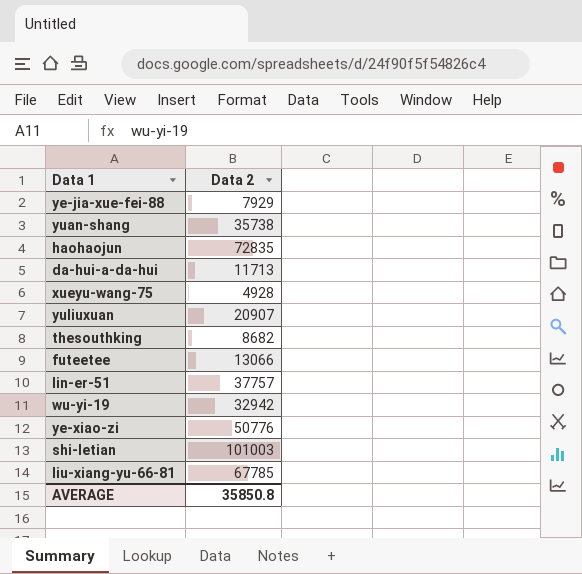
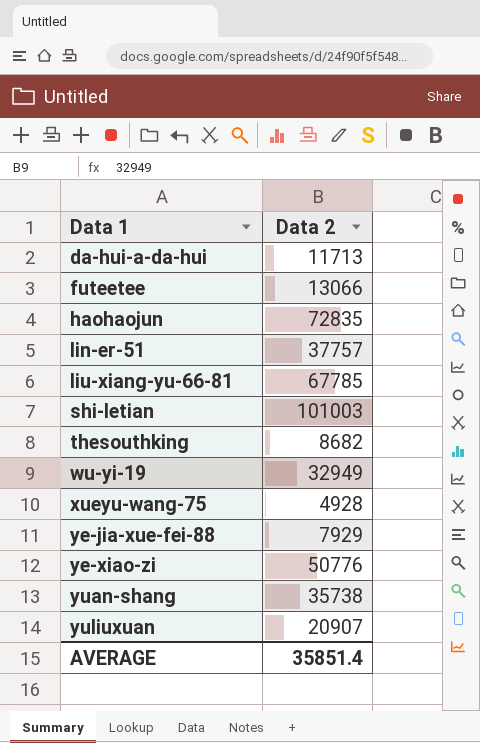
row order: none -> Data 1 ascending
wu-yi-19 | Data 2: 32942 -> 32949
AVERAGE | Data 2: 35850.8 -> 35851.4

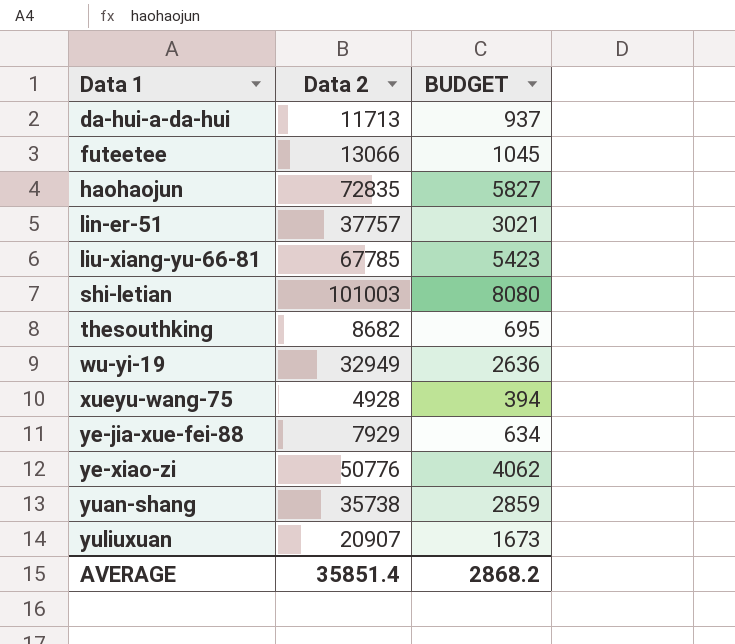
column BUDGET | formula: none -> [Data 2] * 0.08

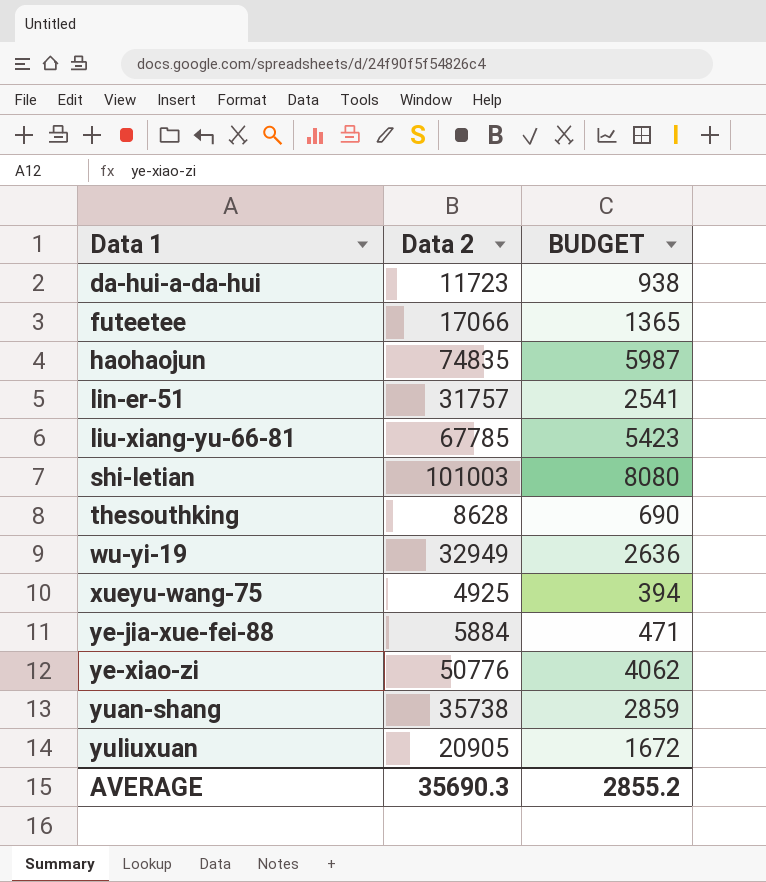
da-hui-a-da-hui | Data 2: 11713 -> 11723
da-hui-a-da-hui | BUDGET: 937 -> 938
futeetee | Data 2: 13066 -> 17066
futeetee | BUDGET: 1045 -> 1365
haohaojun | Data 2: 72835 -> 74835
haohaojun | BUDGET: 5827 -> 5987
lin-er-51 | Data 2: 37757 -> 31757
lin-er-51 | BUDGET: 3021 -> 2541
thesouthking | Data 2: 8682 -> 8628
thesouthking | BUDGET: 695 -> 690
xueyu-wang-75 | Data 2: 4928 -> 4925
ye-jia-xue-fei-88 | Data 2: 7929 -> 5884
ye-jia-xue-fei-88 | BUDGET: 634 -> 471
yuliuxuan | Data 2: 20907 -> 20905
yuliuxuan | BUDGET: 1673 -> 1672
AVERAGE | Data 2: 35851.4 -> 35690.3
AVERAGE | BUDGET: 2868.2 -> 2855.2

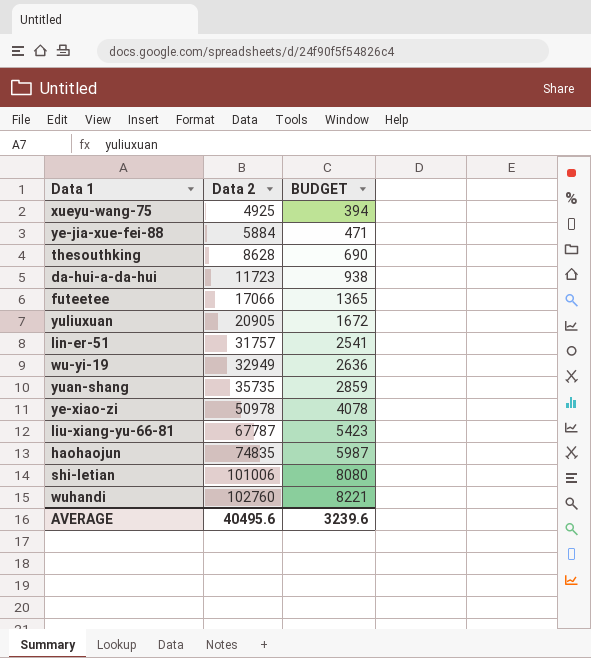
row order: Data 1 ascending -> Data 2 ascending
yuan-shang | Data 2: 35738 -> 35735
ye-xiao-zi | Data 2: 50776 -> 50978
ye-xiao-zi | BUDGET: 4062 -> 4078
liu-xiang-yu-66-81 | Data 2: 67785 -> 67787
shi-letian | Data 2: 101003 -> 101006
row wuhandi: none -> 102760 | 8221
AVERAGE | Data 2: 35690.3 -> 40495.6
AVERAGE | BUDGET: 2855.2 -> 3239.6

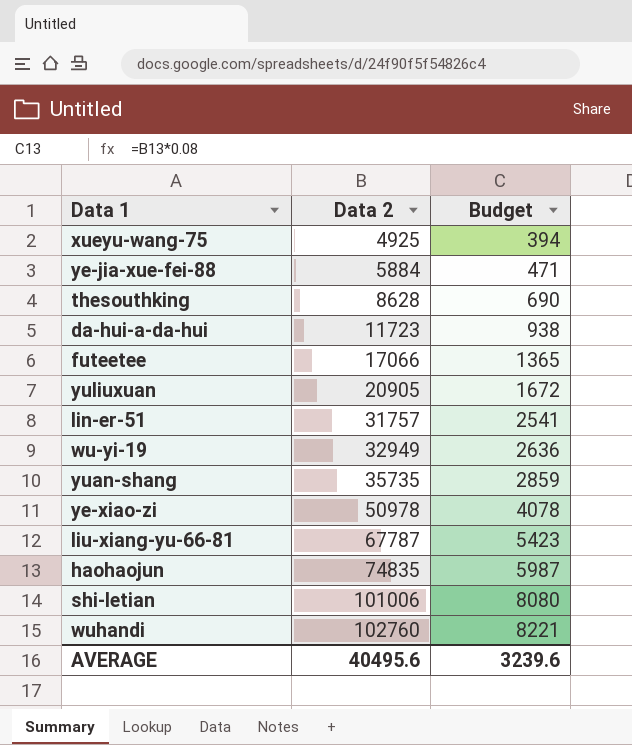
column name: BUDGET -> Budget

